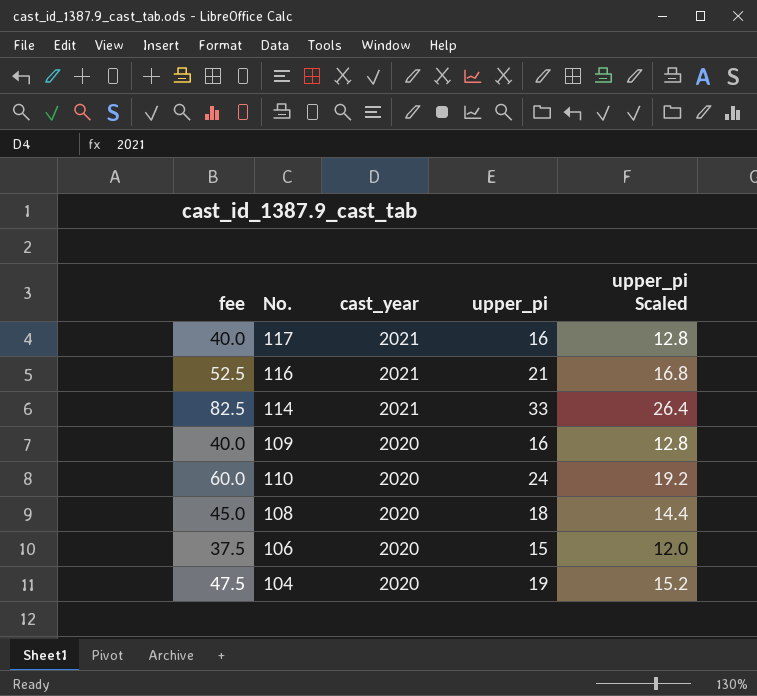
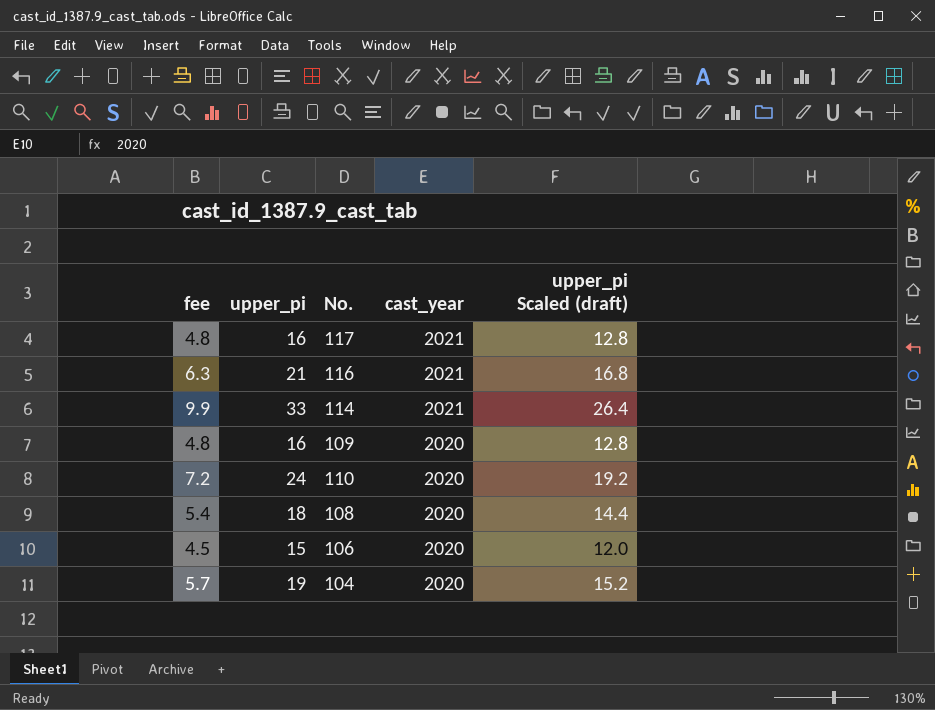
column fee | formula: [upper_pi] * 2.5 -> [upper_pi] * 0.3
column upper_pi | position: 4 -> 2
column name: upper_pi Scaled -> upper_pi Scaled (draft)

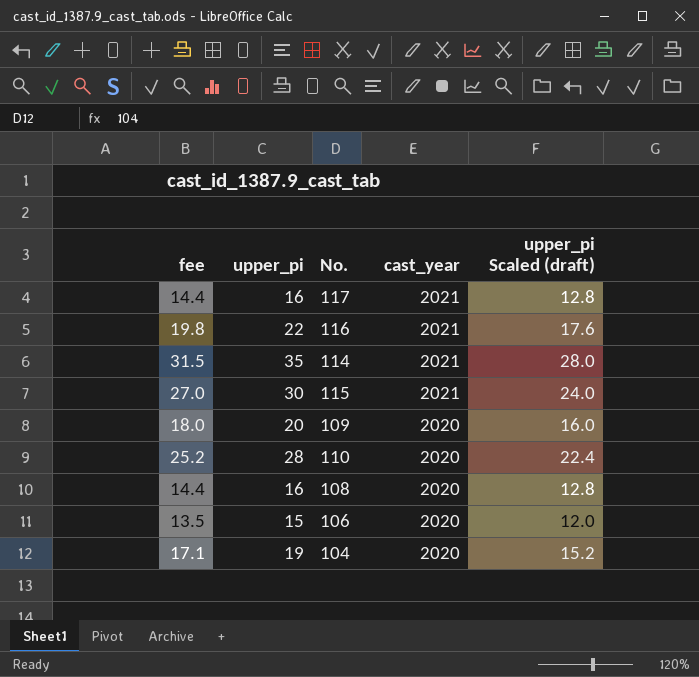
column fee | formula: [upper_pi] * 0.3 -> [upper_pi] * 0.9
116 | upper_pi: 21 -> 22
116 | upper_pi Scaled (draft): 16.8 -> 17.6
114 | upper_pi: 33 -> 35
114 | upper_pi Scaled (draft): 26.4 -> 28.0
row 115: none -> 27.0 | 30 | 2021 | 24.0
109 | upper_pi: 16 -> 20
109 | upper_pi Scaled (draft): 12.8 -> 16.0
110 | upper_pi: 24 -> 28
110 | upper_pi Scaled (draft): 19.2 -> 22.4
108 | upper_pi: 18 -> 16
108 | upper_pi Scaled (draft): 14.4 -> 12.8

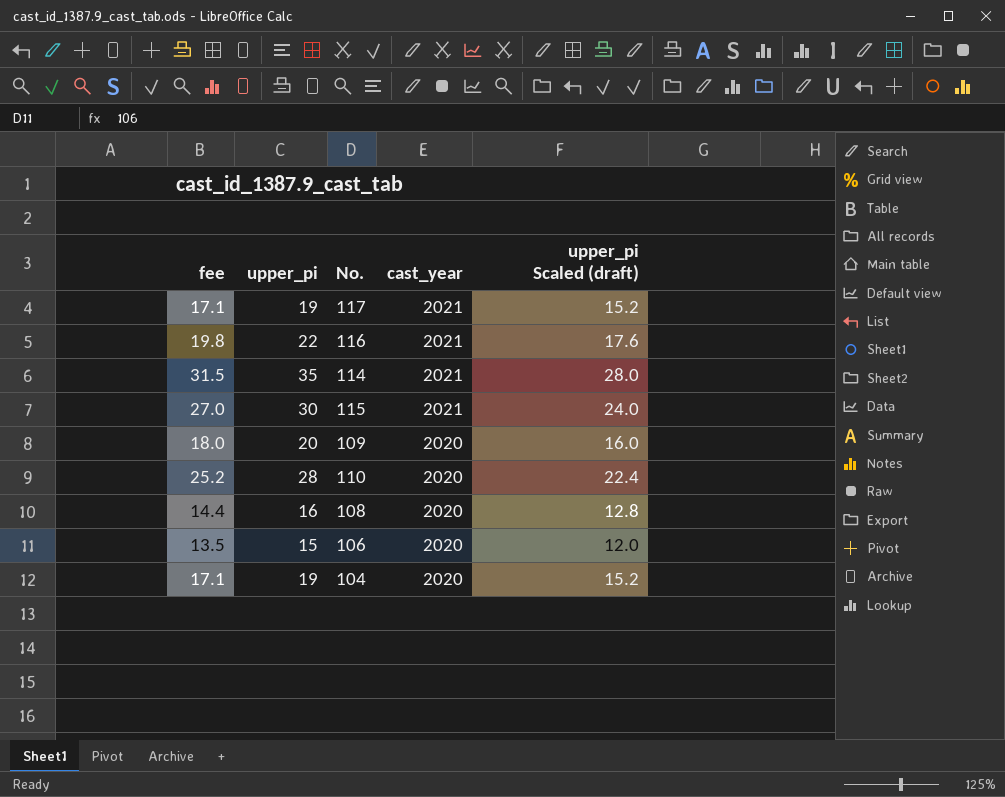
117 | fee: 14.4 -> 17.1
117 | upper_pi: 16 -> 19
117 | upper_pi Scaled (draft): 12.8 -> 15.2

